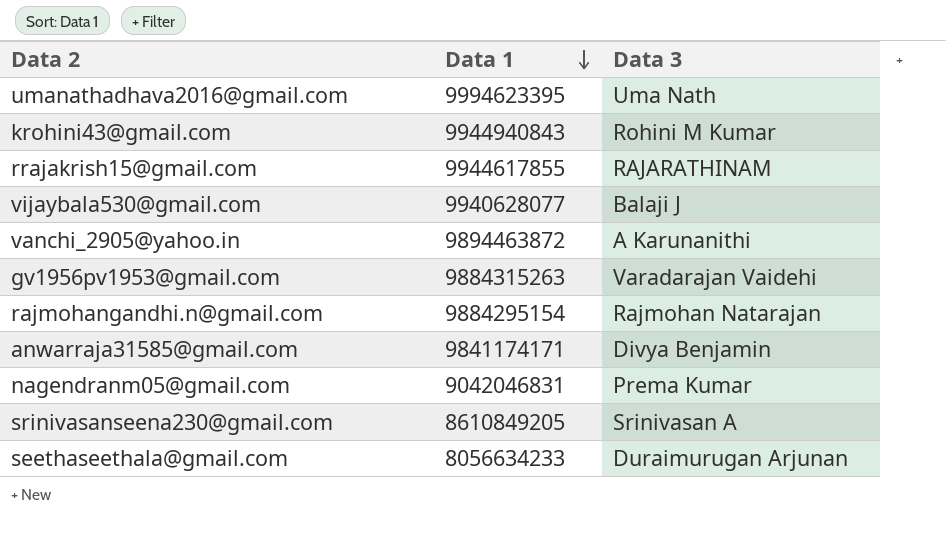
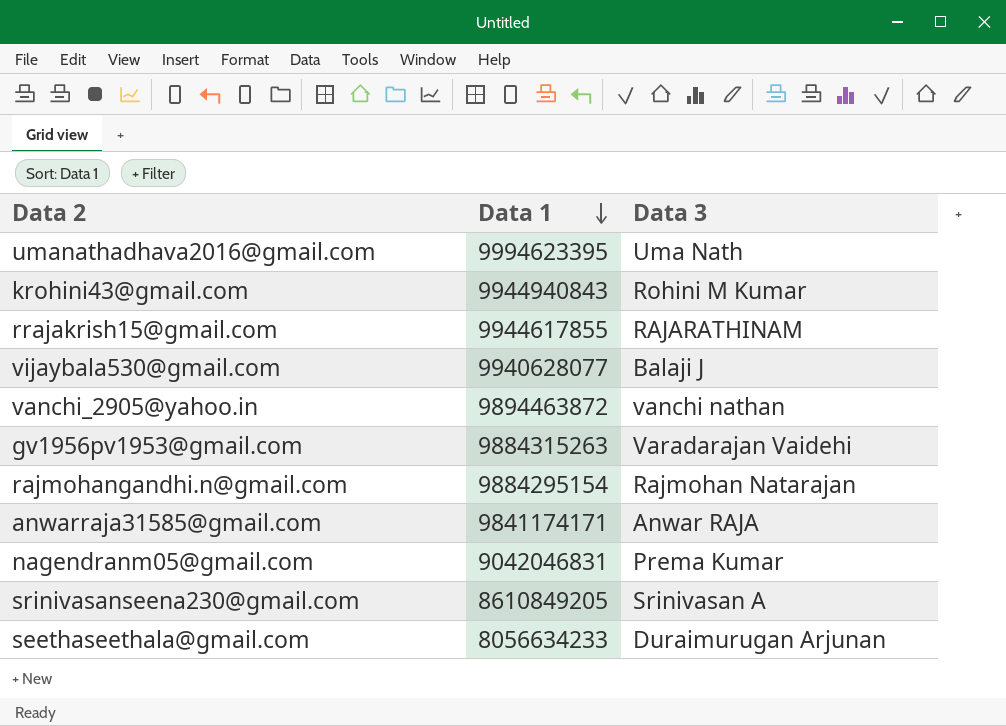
vanchi_2905@yahoo.in | Data 3: A Karunanithi -> vanchi nathan
anwarraja31585@gmail.com | Data 3: Divya Benjamin -> Anwar RAJA

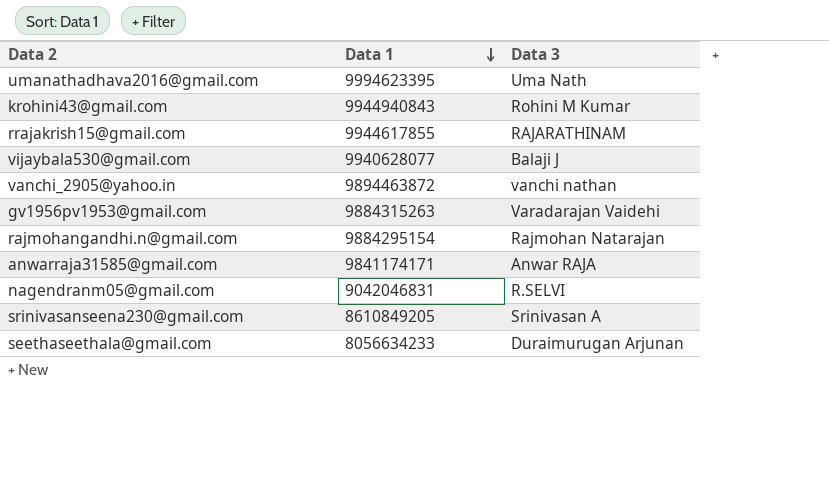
nagendranm05@gmail.com | Data 3: Prema Kumar -> R.SELVI

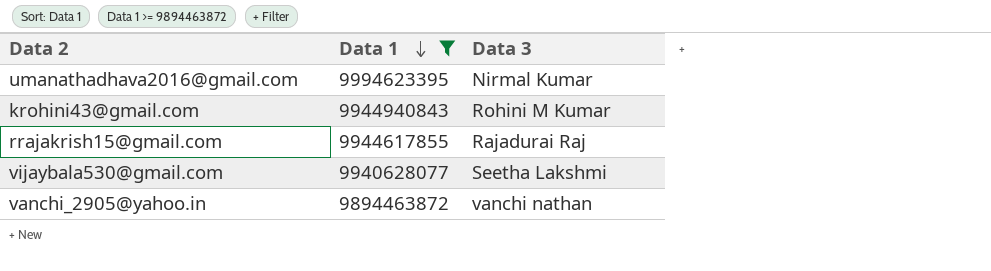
filter: none -> Data 1 >= 9894463872
umanathadhava2016@gmail.com | Data 3: Uma Nath -> Nirmal Kumar
rrajakrish15@gmail.com | Data 3: RAJARATHINAM -> Rajadurai Raj
vijaybala530@gmail.com | Data 3: Balaji J -> Seetha Lakshmi

